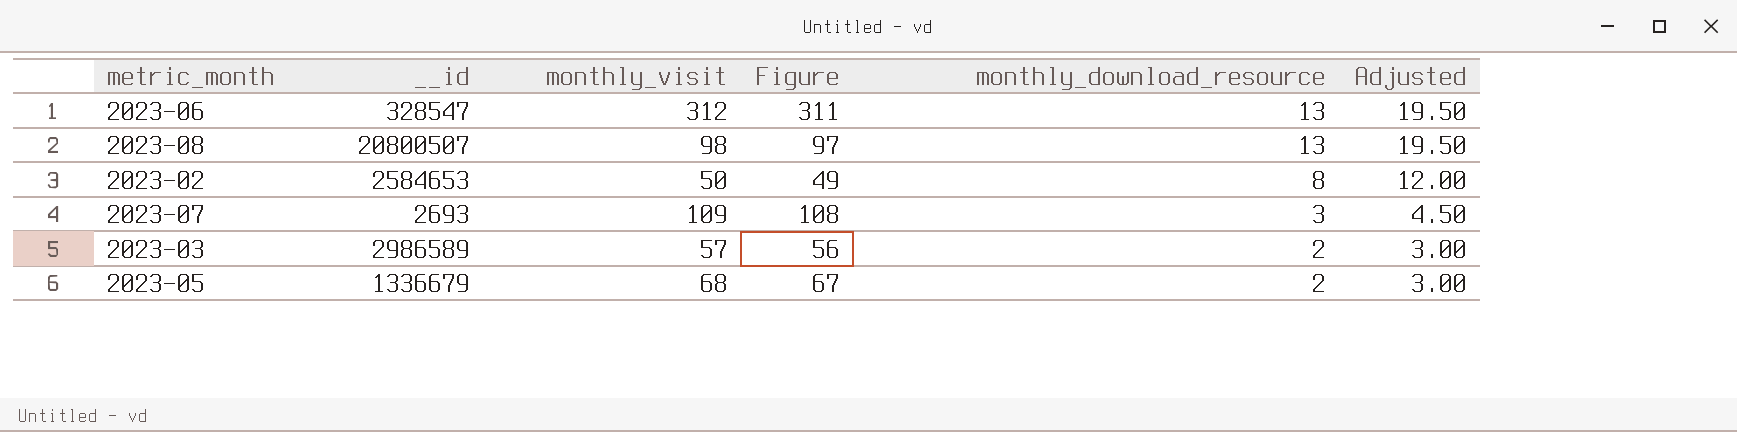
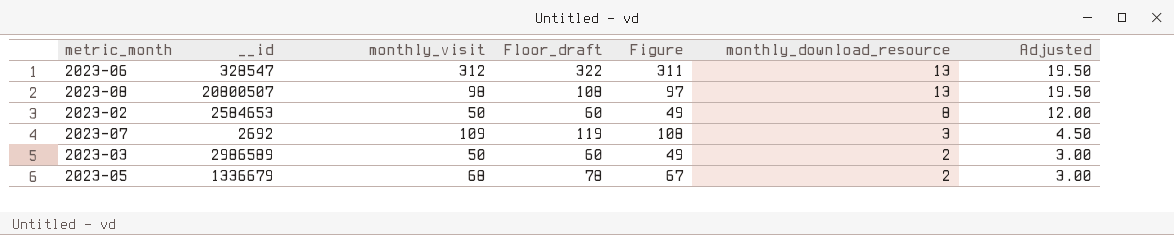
column Floor_draft | formula: none -> [monthly_visit] + 10
2023-07 | __id: 2693 -> 2692
2023-03 | monthly_visit: 57 -> 50
2023-03 | Figure: 56 -> 49

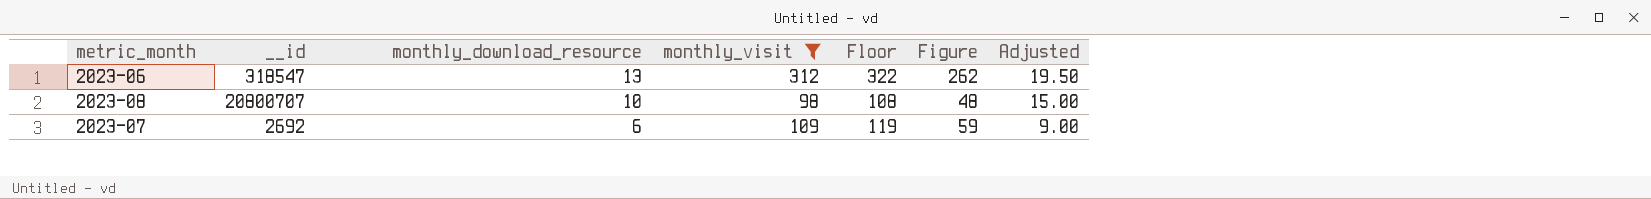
filter: none -> monthly_visit >= 98
column monthly_download_resource | position: 6 -> 3
column name: Floor_draft -> Floor
column Figure | formula: [monthly_visit] - 1 -> [monthly_visit] - 50
2023-06 | __id: 328547 -> 318547
2023-08 | __id: 20800507 -> 20800707
2023-08 | monthly_download_resource: 13 -> 10
2023-08 | Adjusted: 19.50 -> 15.00
2023-07 | monthly_download_resource: 3 -> 6
2023-07 | Adjusted: 4.50 -> 9.00

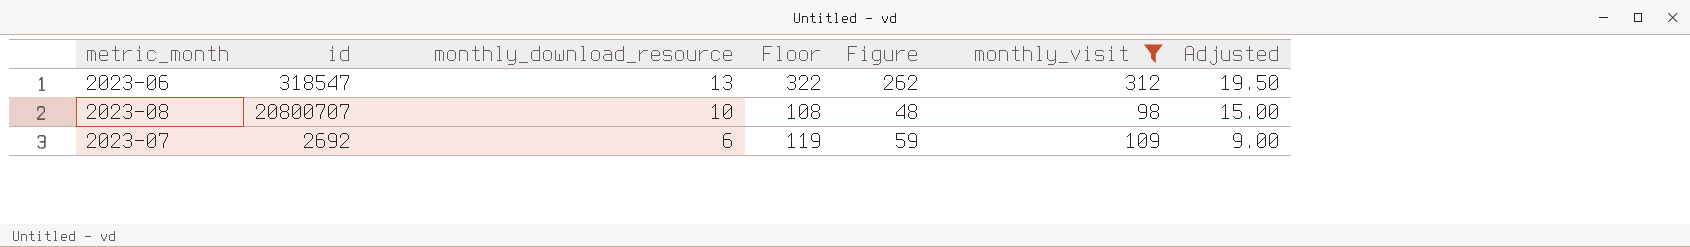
column name: __id -> id
column monthly_visit | position: 4 -> 6

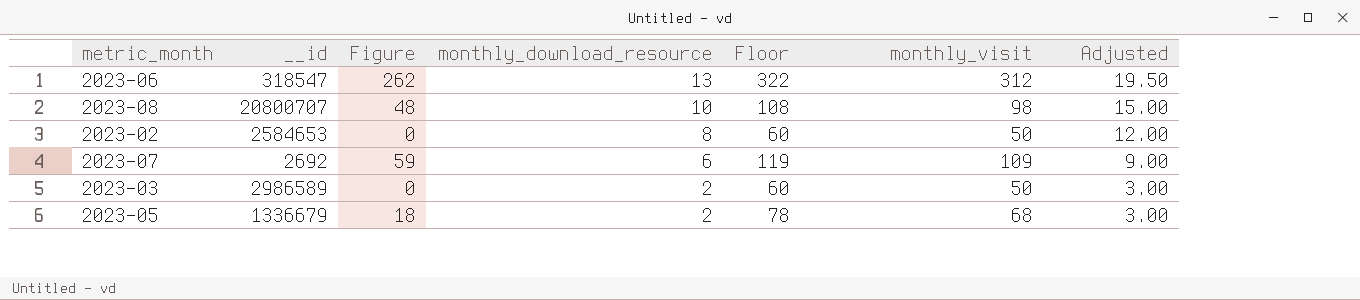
filter: monthly_visit >= 98 -> none
column name: id -> __id
column Figure | position: 5 -> 3

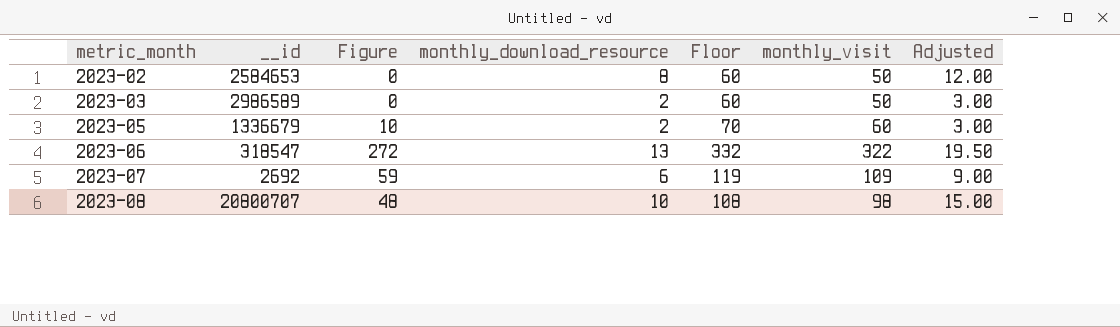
row order: monthly_download_resource descending -> metric_month ascending
2023-05 | Figure: 18 -> 10
2023-05 | Floor: 78 -> 70
2023-05 | monthly_visit: 68 -> 60
2023-06 | Figure: 262 -> 272
2023-06 | Floor: 322 -> 332
2023-06 | monthly_visit: 312 -> 322

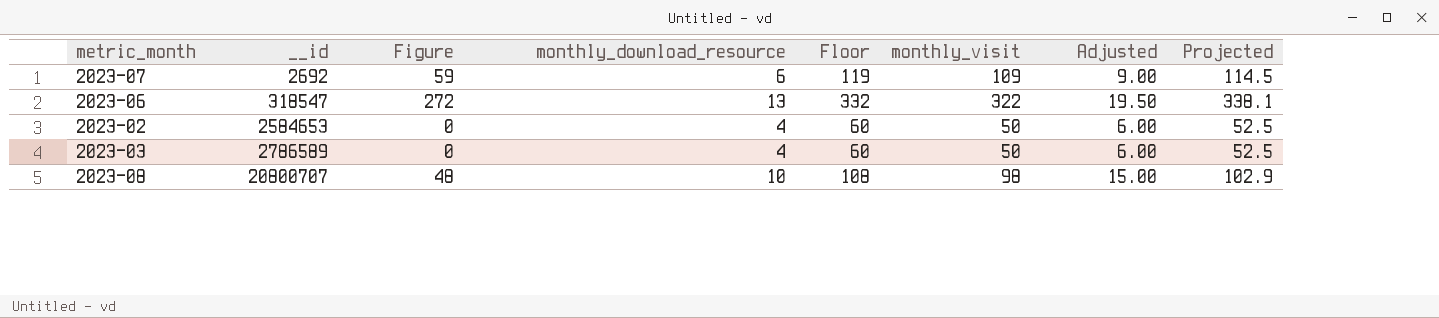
row order: metric_month ascending -> __id ascending
column Projected | formula: none -> [monthly_visit] * 1.05
row 2023-05: 1336679 | 10 | 2 | 70 | 60 | 3.00 -> none
2023-02 | monthly_download_resource: 8 -> 4
2023-02 | Adjusted: 12.00 -> 6.00
2023-03 | __id: 2986589 -> 2786589
2023-03 | monthly_download_resource: 2 -> 4
2023-03 | Adjusted: 3.00 -> 6.00

